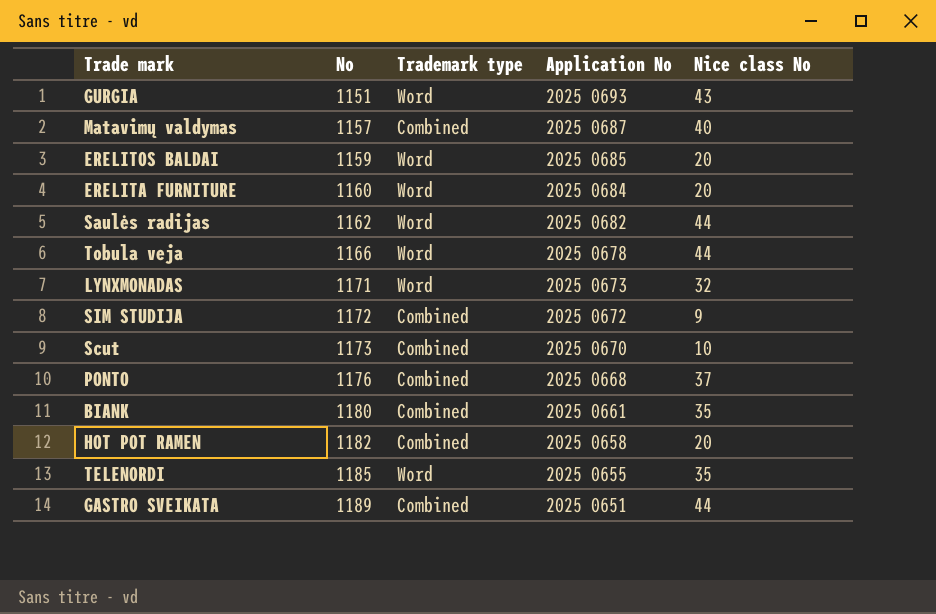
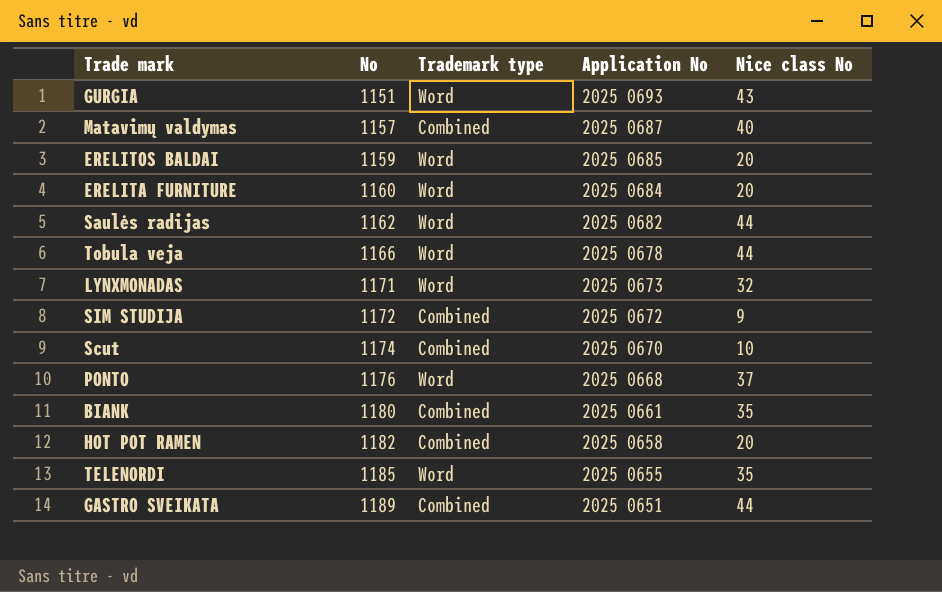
Scut | No: 1173 -> 1174
PONTO | Trademark type: Combined -> Word

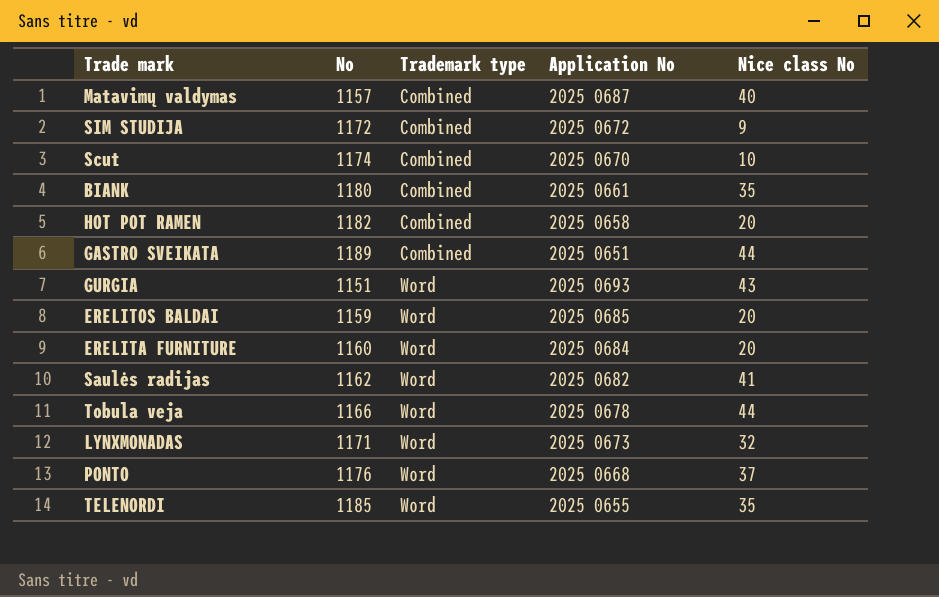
row order: No ascending -> Trademark type ascending
Saulės radijas | Nice class No: 44 -> 41

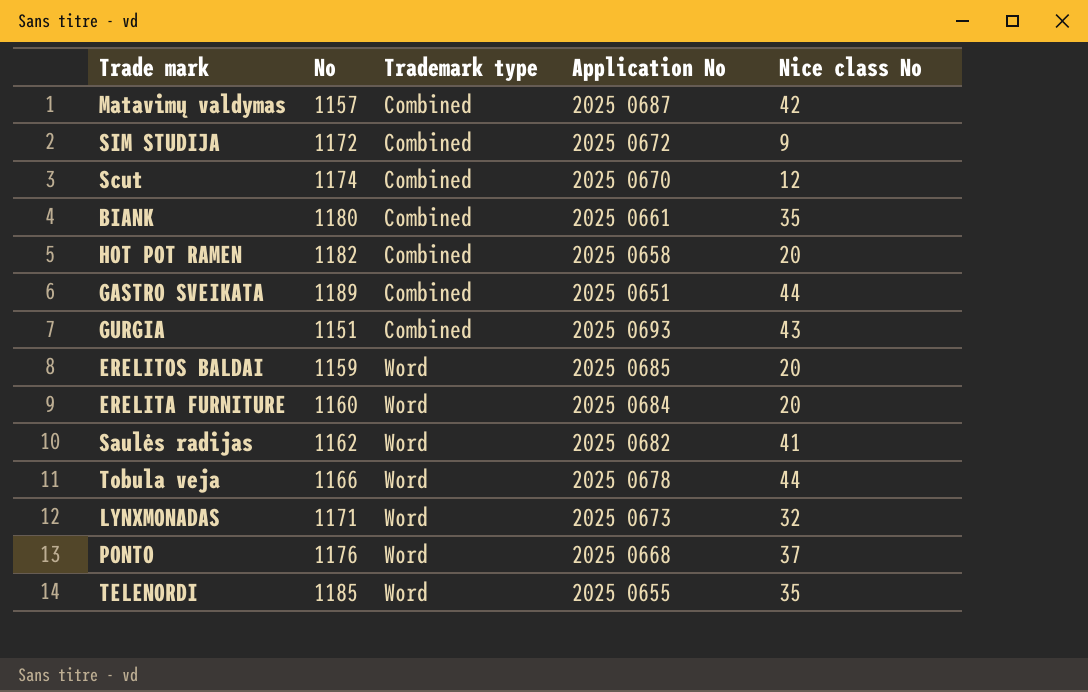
Matavimų valdymas | Nice class No: 40 -> 42
Scut | Nice class No: 10 -> 12
GURGIA | Trademark type: Word -> Combined

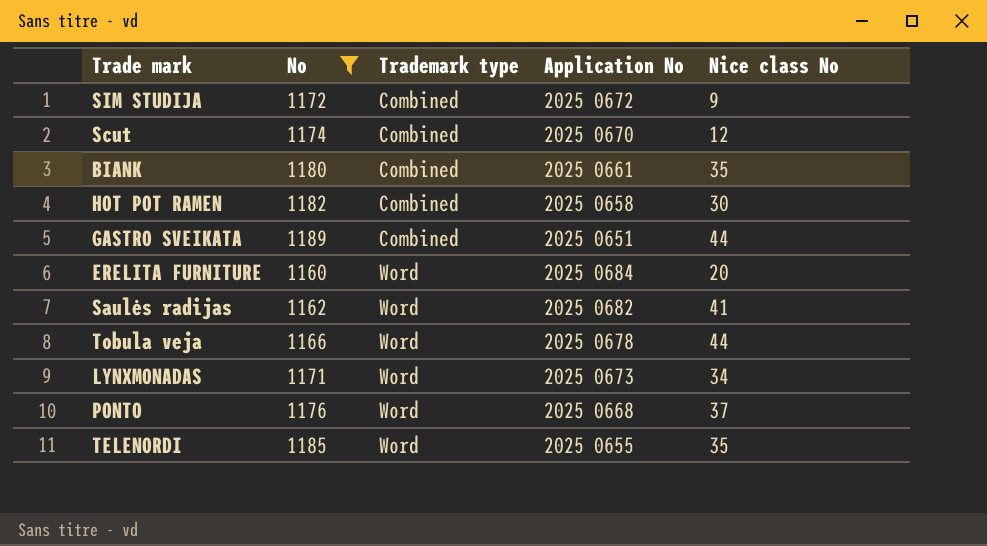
filter: none -> No >= 1160
HOT POT RAMEN | Nice class No: 20 -> 30
LYNXMONADAS | Nice class No: 32 -> 34

